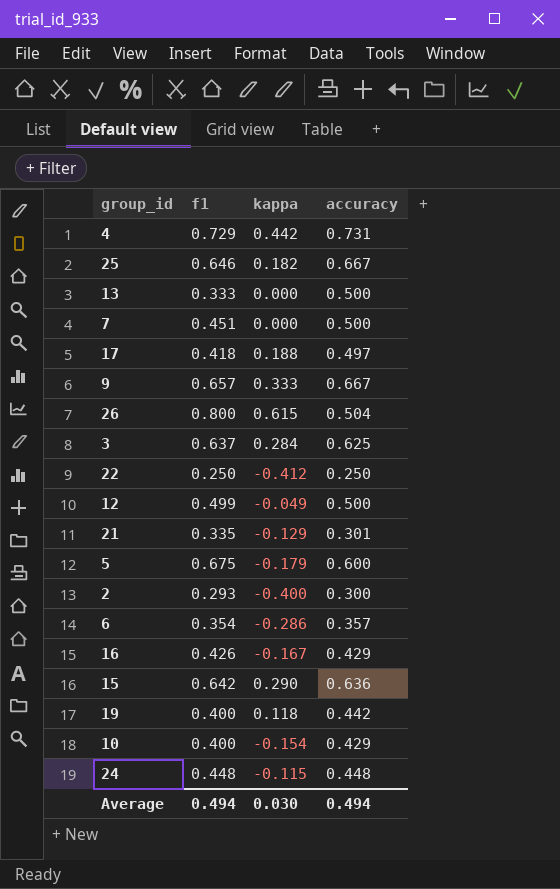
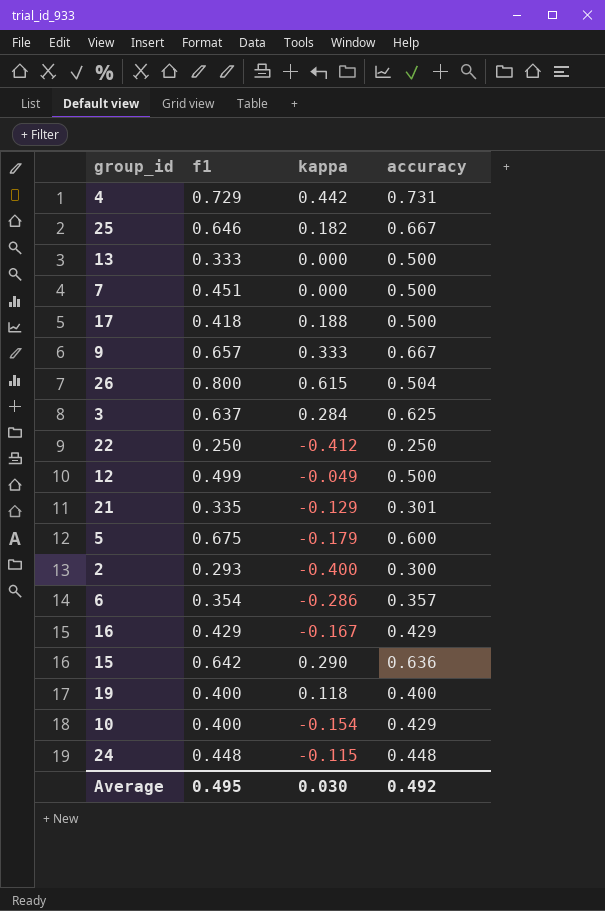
17 | accuracy: 0.497 -> 0.500
16 | f1: 0.426 -> 0.429
19 | accuracy: 0.442 -> 0.400
Average | f1: 0.494 -> 0.495
Average | accuracy: 0.494 -> 0.492

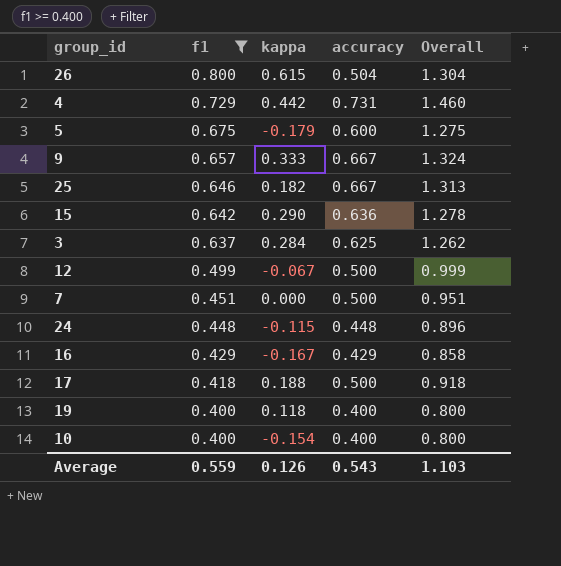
filter: none -> f1 >= 0.400
row order: none -> f1 descending
column Overall | formula: none -> [f1] + [accuracy]
12 | kappa: -0.049 -> -0.067
10 | accuracy: 0.429 -> 0.400
Average | f1: 0.495 -> 0.559
Average | kappa: 0.030 -> 0.126
Average | accuracy: 0.492 -> 0.543

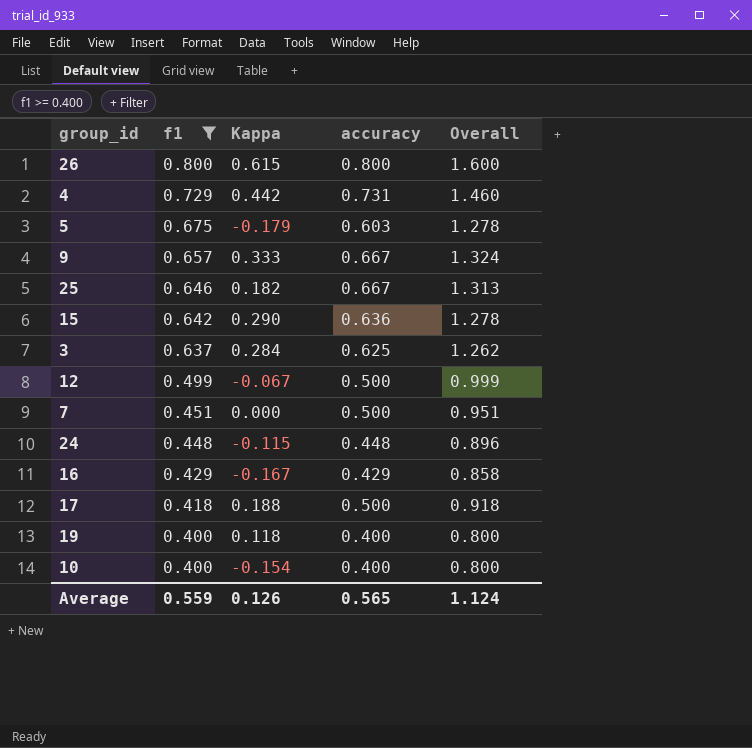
column name: kappa -> Kappa
26 | accuracy: 0.504 -> 0.800
26 | Overall: 1.304 -> 1.600
5 | accuracy: 0.600 -> 0.603
5 | Overall: 1.275 -> 1.278
Average | accuracy: 0.543 -> 0.565
Average | Overall: 1.103 -> 1.124

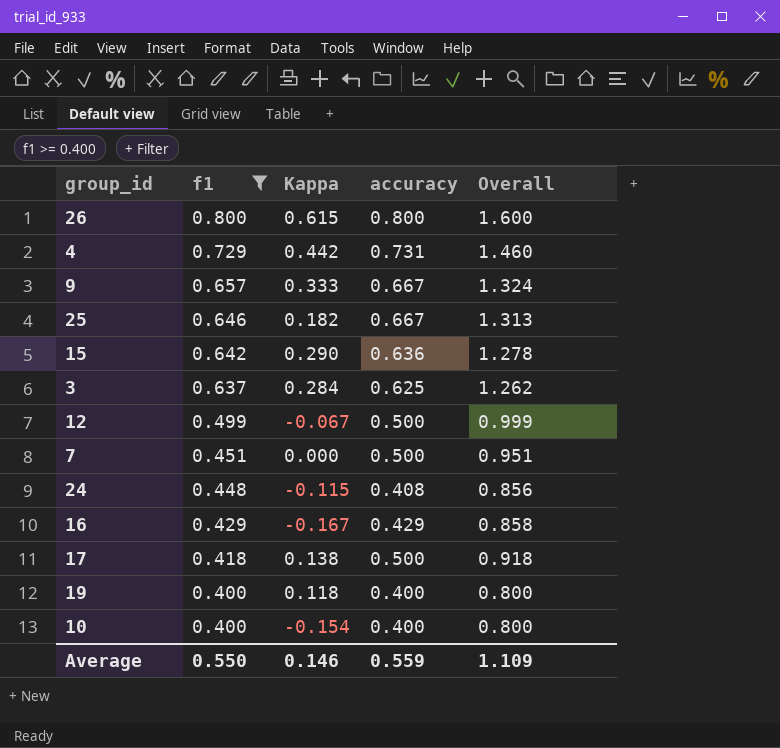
row 5: 0.675 | -0.179 | 0.603 | 1.278 -> none
24 | accuracy: 0.448 -> 0.408
24 | Overall: 0.896 -> 0.856
17 | Kappa: 0.188 -> 0.138
Average | f1: 0.559 -> 0.550
Average | Kappa: 0.126 -> 0.146
Average | accuracy: 0.565 -> 0.559
Average | Overall: 1.124 -> 1.109

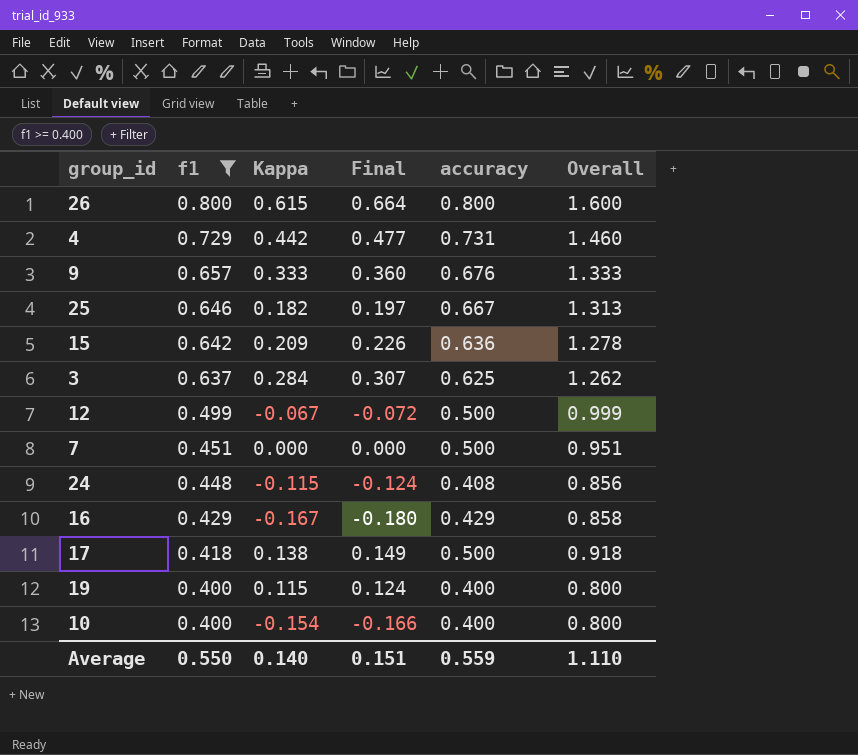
column Final | formula: none -> [Kappa] * 1.08
9 | accuracy: 0.667 -> 0.676
9 | Overall: 1.324 -> 1.333
15 | Kappa: 0.290 -> 0.209
19 | Kappa: 0.118 -> 0.115
Average | Kappa: 0.146 -> 0.140
Average | Overall: 1.109 -> 1.110

